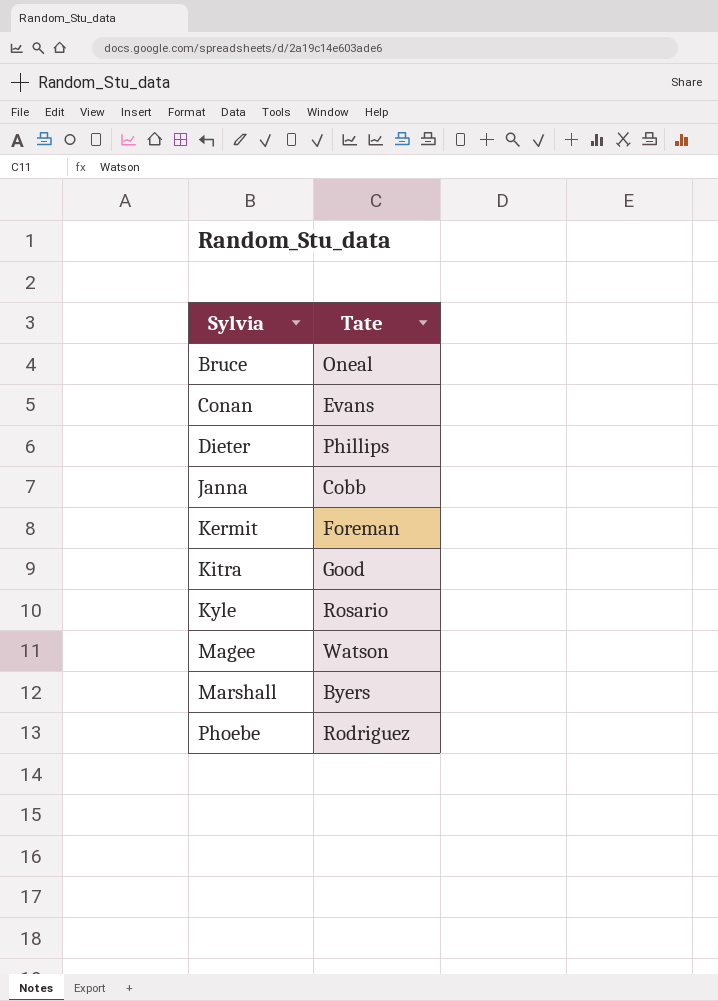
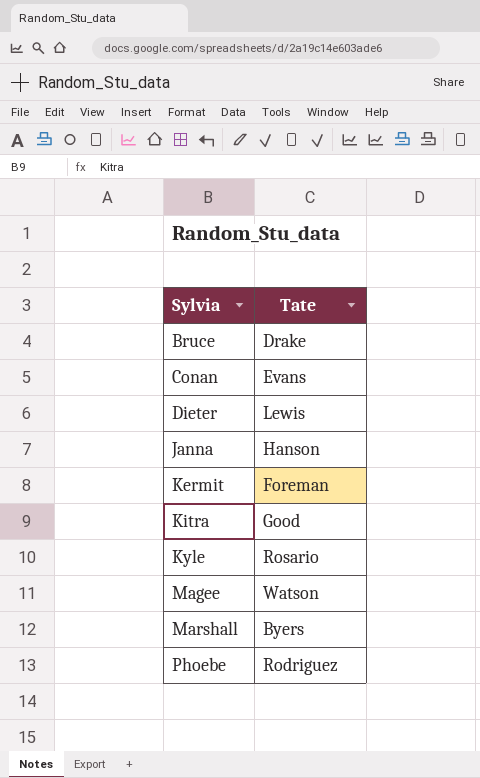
Bruce | Tate: Oneal -> Drake
Dieter | Tate: Phillips -> Lewis
Janna | Tate: Cobb -> Hanson

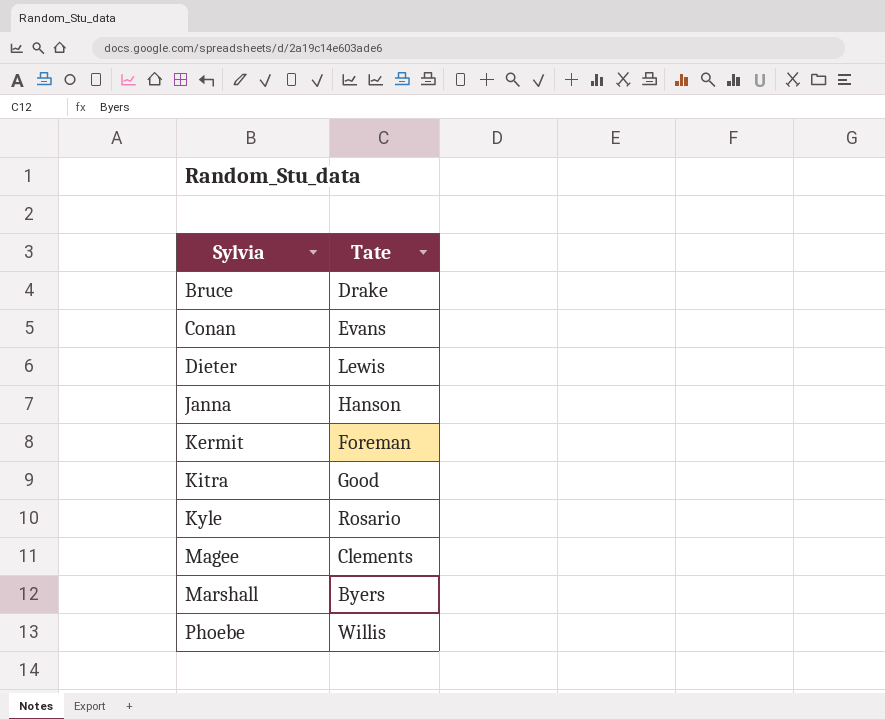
Magee | Tate: Watson -> Clements
Phoebe | Tate: Rodriguez -> Willis

